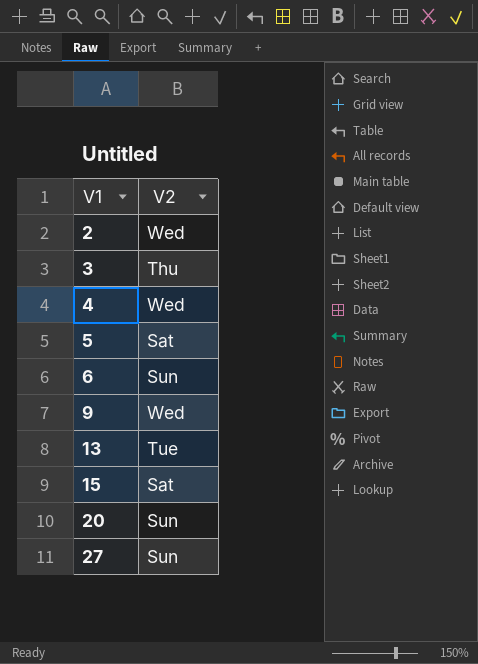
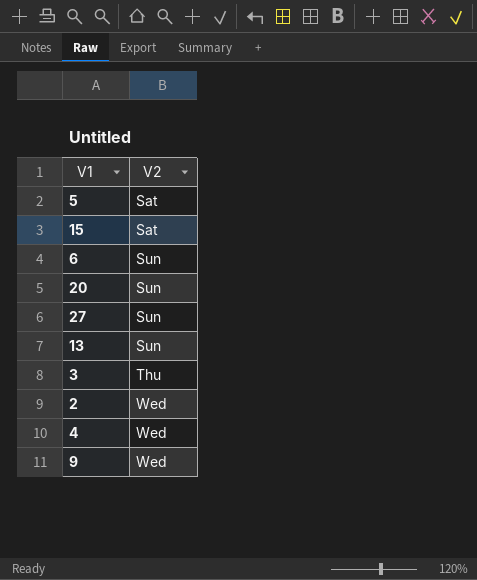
row order: V1 ascending -> V2 ascending
13 | V2: Tue -> Sun

